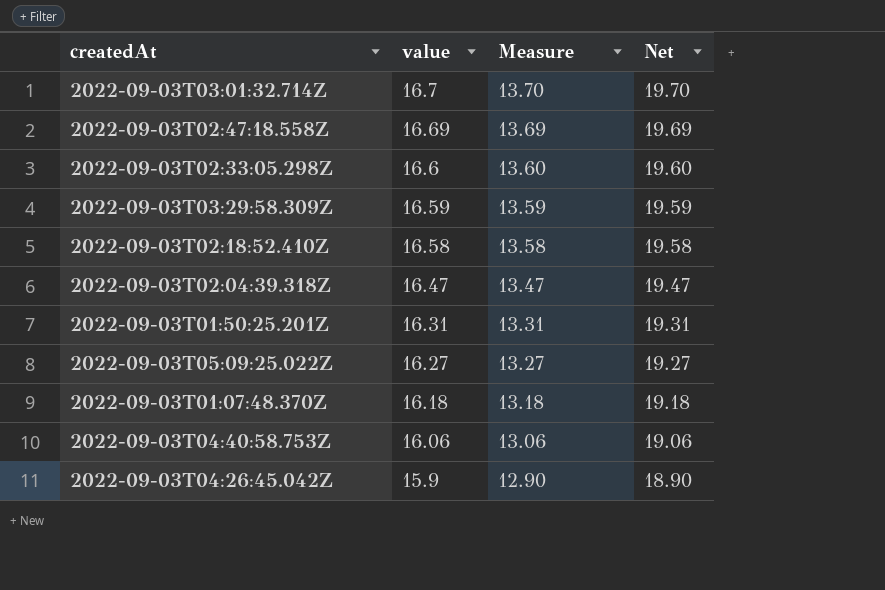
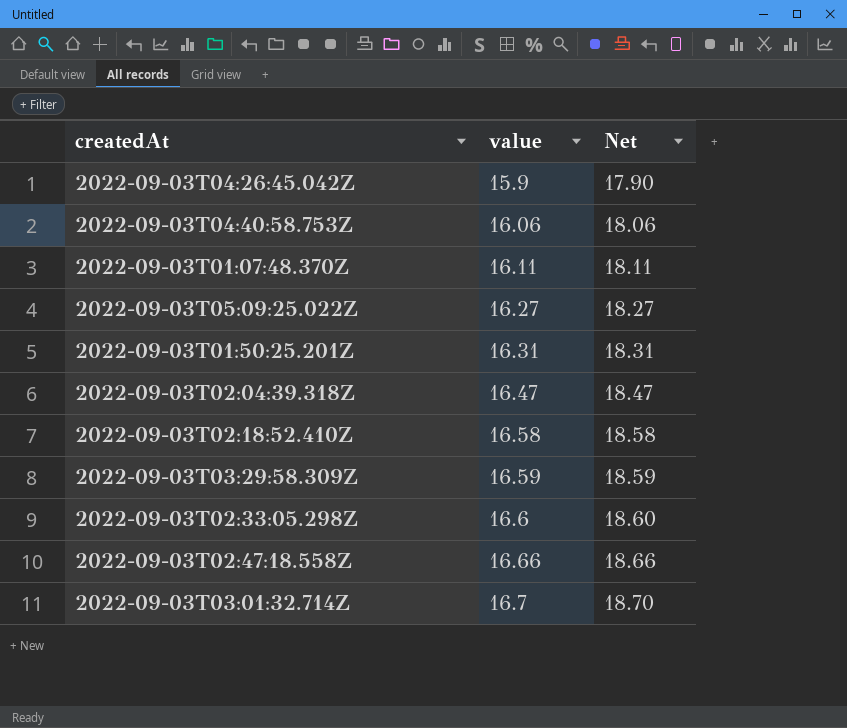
row order: value descending -> value ascending
column Measure | formula: [value] - 3 -> none
column Net | formula: [value] + 3 -> [value] + 2
2022-09-03T01:07:48.370Z | value: 16.18 -> 16.11
2022-09-03T02:47:18.558Z | value: 16.69 -> 16.66

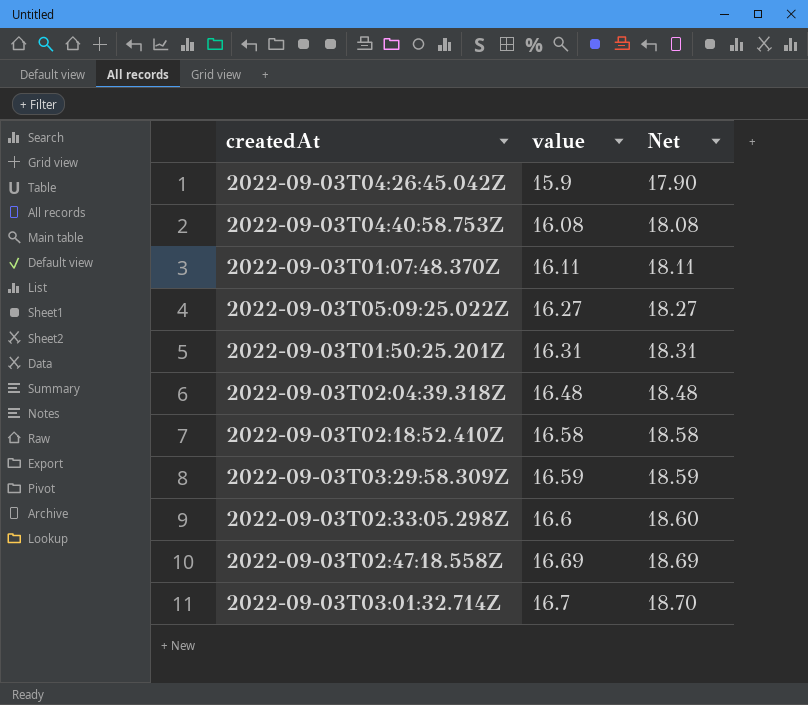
2022-09-03T04:40:58.753Z | value: 16.06 -> 16.08
2022-09-03T04:40:58.753Z | Net: 18.06 -> 18.08
2022-09-03T02:04:39.318Z | value: 16.47 -> 16.48
2022-09-03T02:04:39.318Z | Net: 18.47 -> 18.48
2022-09-03T02:47:18.558Z | value: 16.66 -> 16.69
2022-09-03T02:47:18.558Z | Net: 18.66 -> 18.69

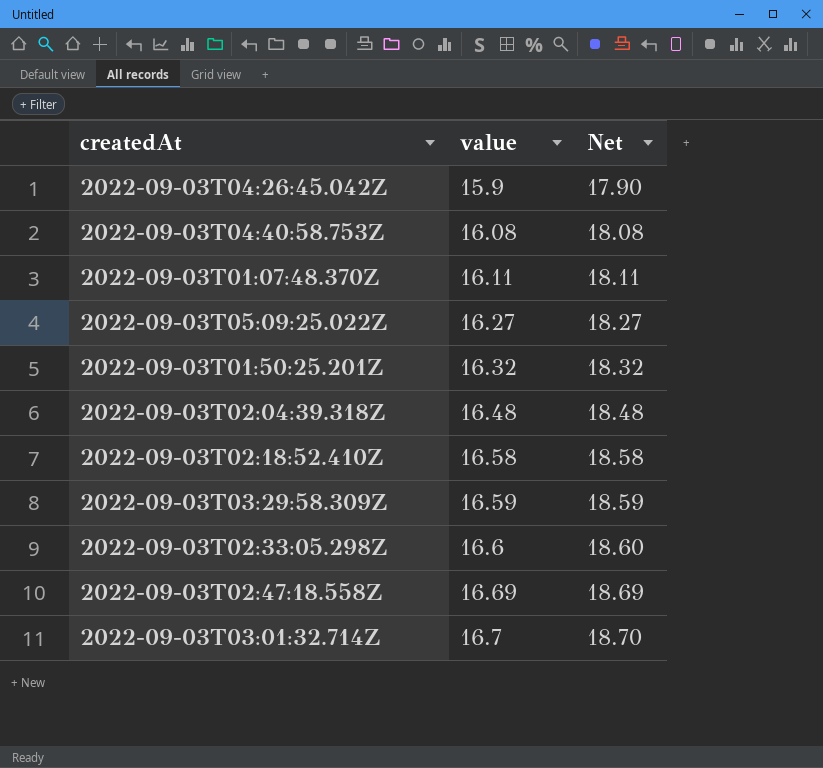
2022-09-03T01:50:25.201Z | value: 16.31 -> 16.32
2022-09-03T01:50:25.201Z | Net: 18.31 -> 18.32

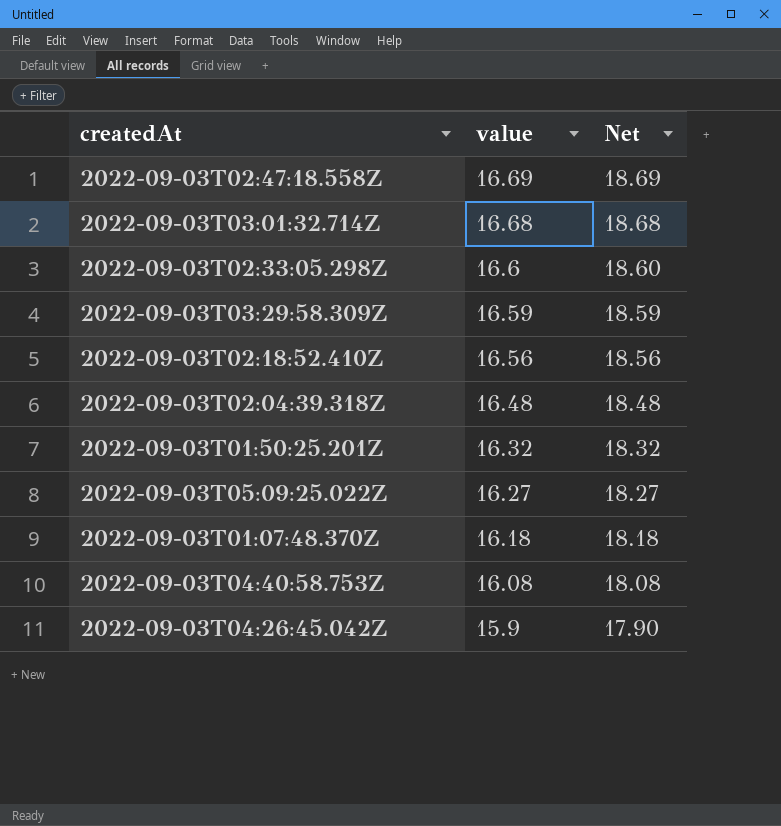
row order: value ascending -> value descending
2022-09-03T03:01:32.714Z | value: 16.7 -> 16.68
2022-09-03T03:01:32.714Z | Net: 18.70 -> 18.68
2022-09-03T02:18:52.410Z | value: 16.58 -> 16.56
2022-09-03T02:18:52.410Z | Net: 18.58 -> 18.56
2022-09-03T01:07:48.370Z | value: 16.11 -> 16.18
2022-09-03T01:07:48.370Z | Net: 18.11 -> 18.18

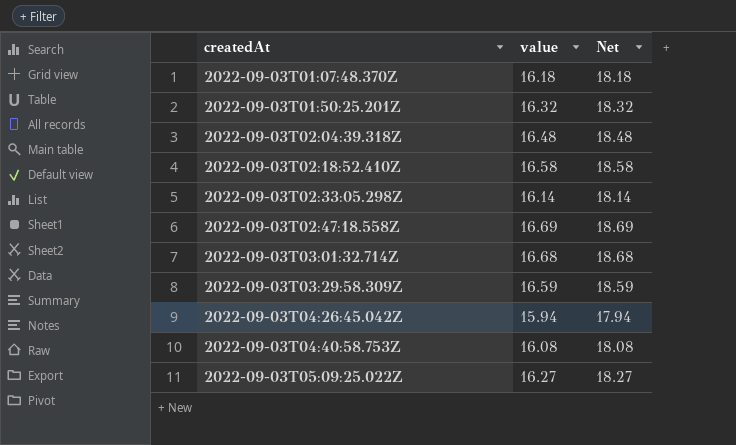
row order: value descending -> createdAt ascending
2022-09-03T02:18:52.410Z | value: 16.56 -> 16.58
2022-09-03T02:18:52.410Z | Net: 18.56 -> 18.58
2022-09-03T02:33:05.298Z | value: 16.6 -> 16.14
2022-09-03T02:33:05.298Z | Net: 18.60 -> 18.14
2022-09-03T04:26:45.042Z | value: 15.9 -> 15.94
2022-09-03T04:26:45.042Z | Net: 17.90 -> 17.94

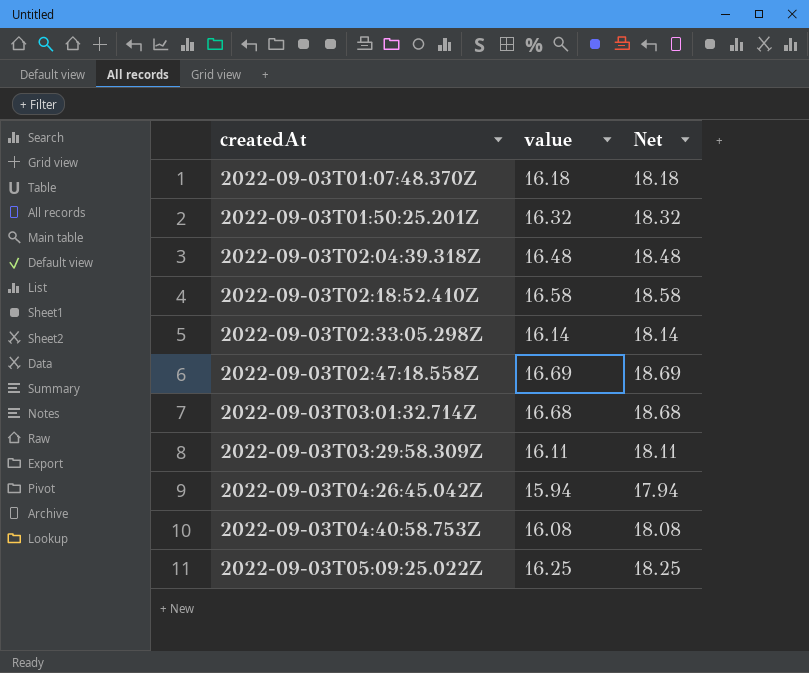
2022-09-03T03:29:58.309Z | value: 16.59 -> 16.11
2022-09-03T03:29:58.309Z | Net: 18.59 -> 18.11
2022-09-03T05:09:25.022Z | value: 16.27 -> 16.25
2022-09-03T05:09:25.022Z | Net: 18.27 -> 18.25

